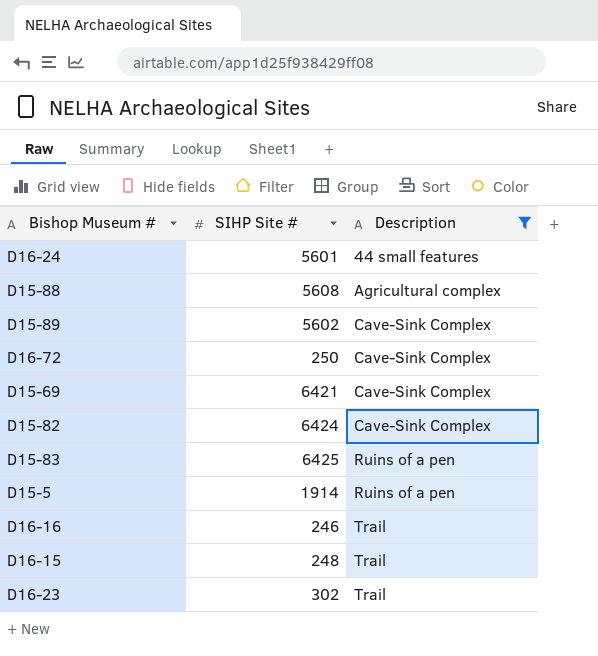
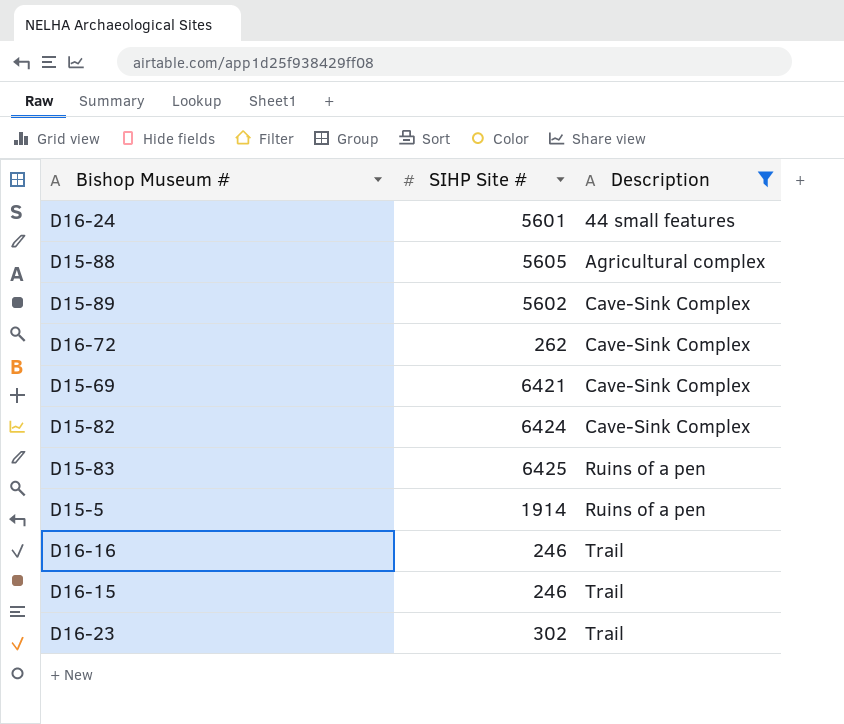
D15-88 | SIHP Site #: 5608 -> 5605
D16-72 | SIHP Site #: 250 -> 262
D16-15 | SIHP Site #: 248 -> 246

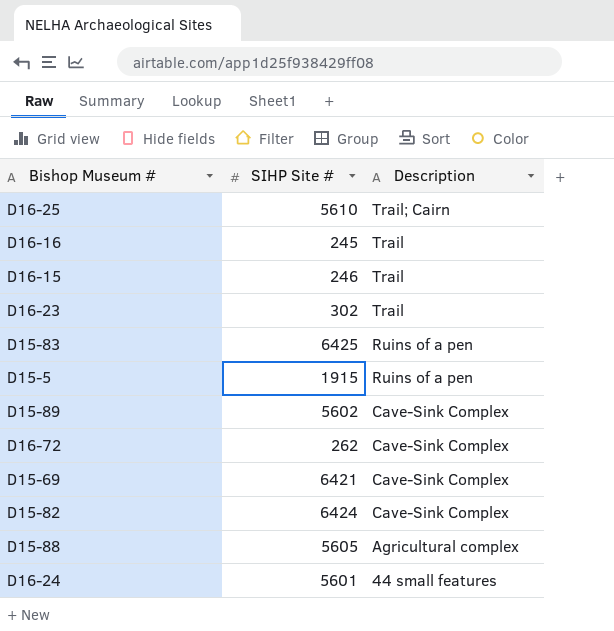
filter: Description != Trail; Cairn -> none
row order: Description ascending -> Description descending
D16-16 | SIHP Site #: 246 -> 245
D15-5 | SIHP Site #: 1914 -> 1915

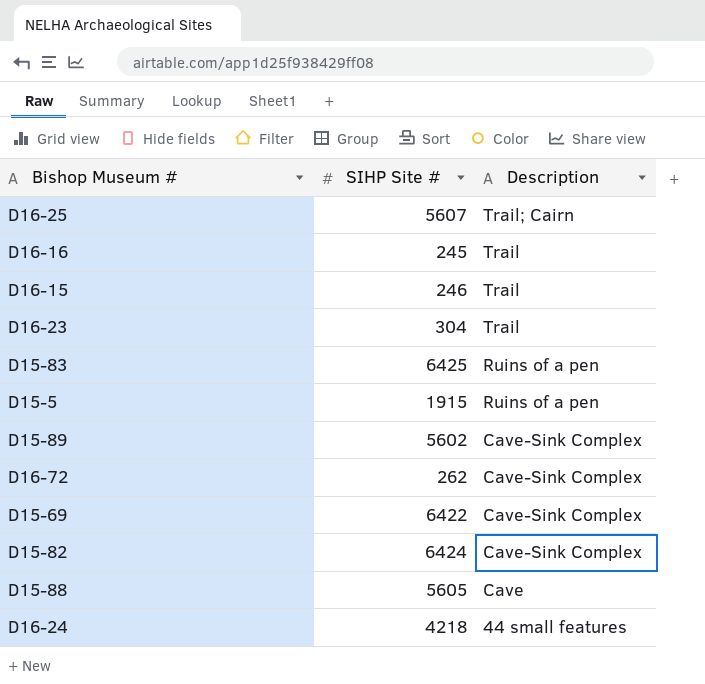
D16-25 | SIHP Site #: 5610 -> 5607
D16-23 | SIHP Site #: 302 -> 304
D15-69 | SIHP Site #: 6421 -> 6422
D15-88 | Description: Agricultural complex -> Cave
D16-24 | SIHP Site #: 5601 -> 4218

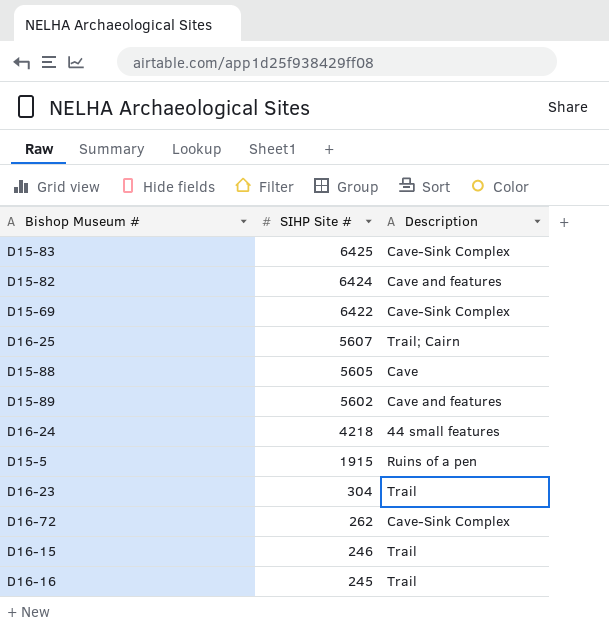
row order: Description descending -> SIHP Site # descending
D15-83 | Description: Ruins of a pen -> Cave-Sink Complex
D15-82 | Description: Cave-Sink Complex -> Cave and features
D15-89 | Description: Cave-Sink Complex -> Cave and features

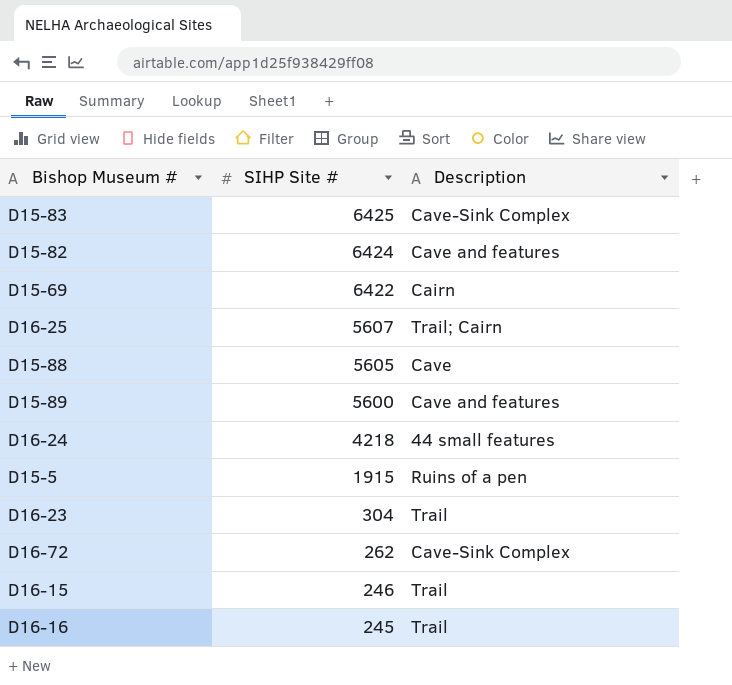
D15-69 | Description: Cave-Sink Complex -> Cairn
D15-89 | SIHP Site #: 5602 -> 5600

